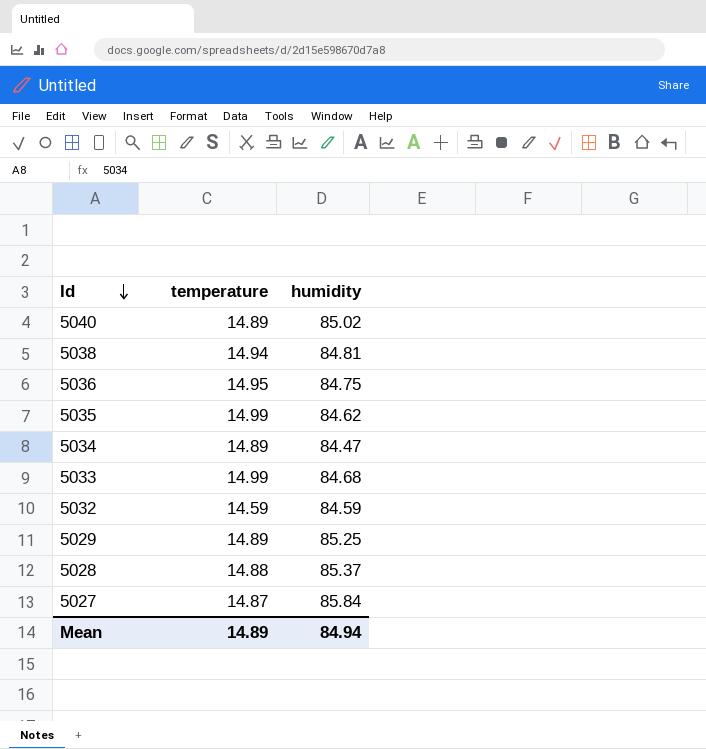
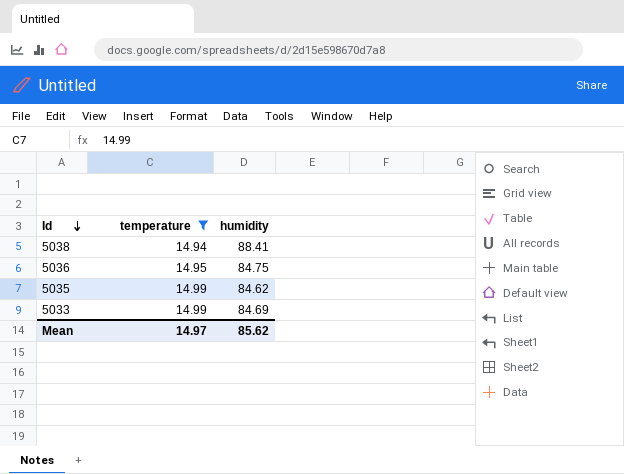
filter: none -> temperature >= 14.94
5038 | humidity: 84.81 -> 88.41
5033 | humidity: 84.68 -> 84.69
Mean | temperature: 14.89 -> 14.97
Mean | humidity: 84.94 -> 85.62

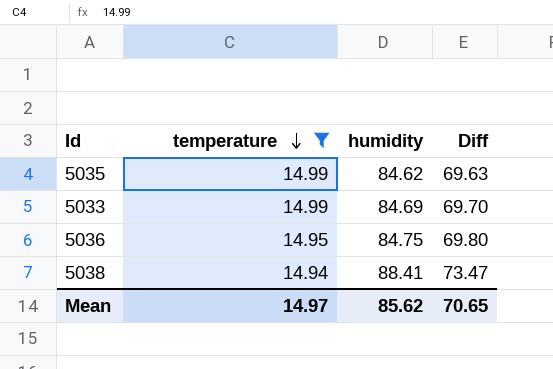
row order: Id descending -> temperature descending
column Diff | formula: none -> [humidity] - [temperature]

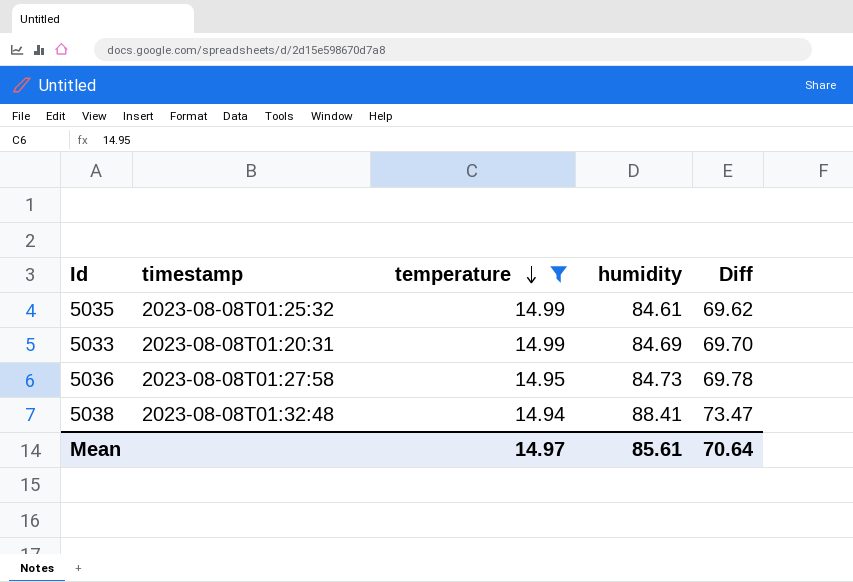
column timestamp | position: none -> 2
5035 | humidity: 84.62 -> 84.61
5035 | Diff: 69.63 -> 69.62
5036 | humidity: 84.75 -> 84.73
5036 | Diff: 69.80 -> 69.78
Mean | humidity: 85.62 -> 85.61
Mean | Diff: 70.65 -> 70.64

